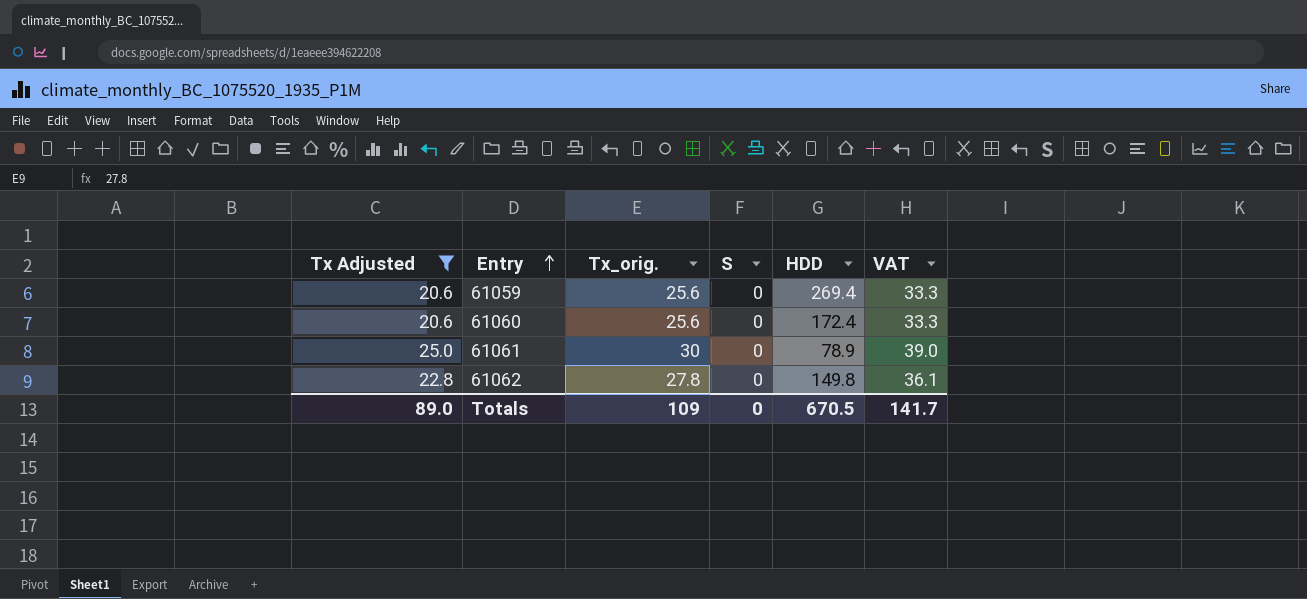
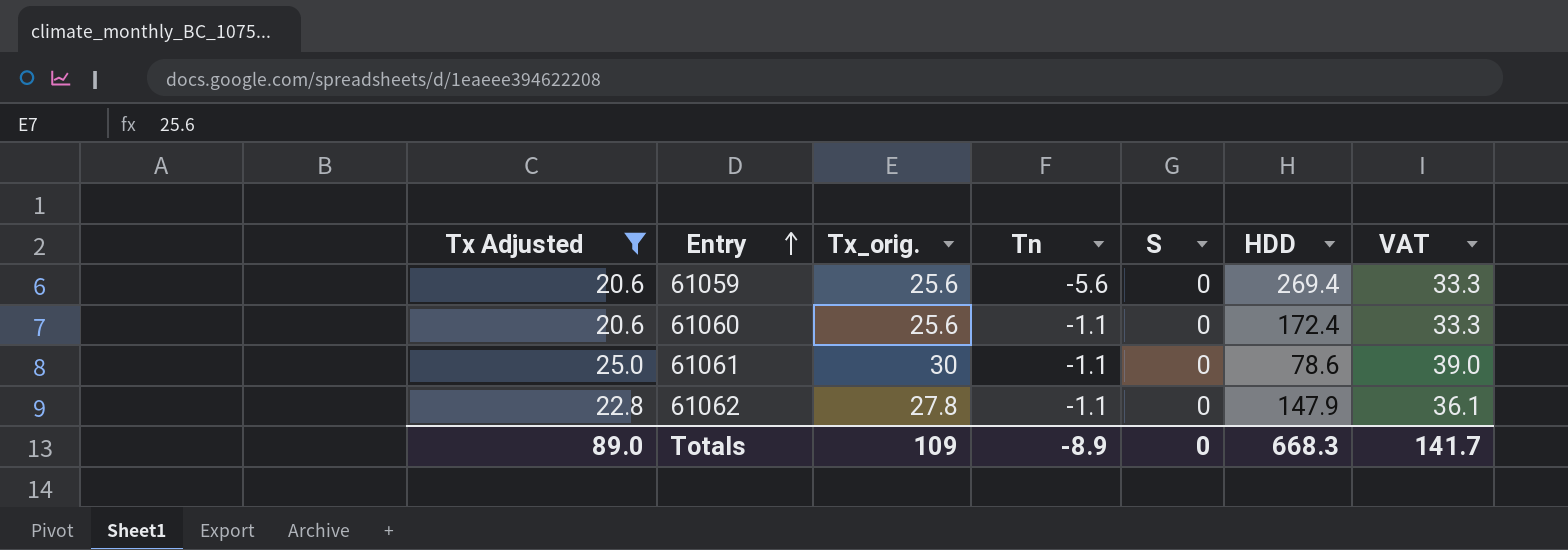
column Tn | position: none -> 4
61061 | HDD: 78.9 -> 78.6
61062 | HDD: 149.8 -> 147.9
Totals | HDD: 670.5 -> 668.3

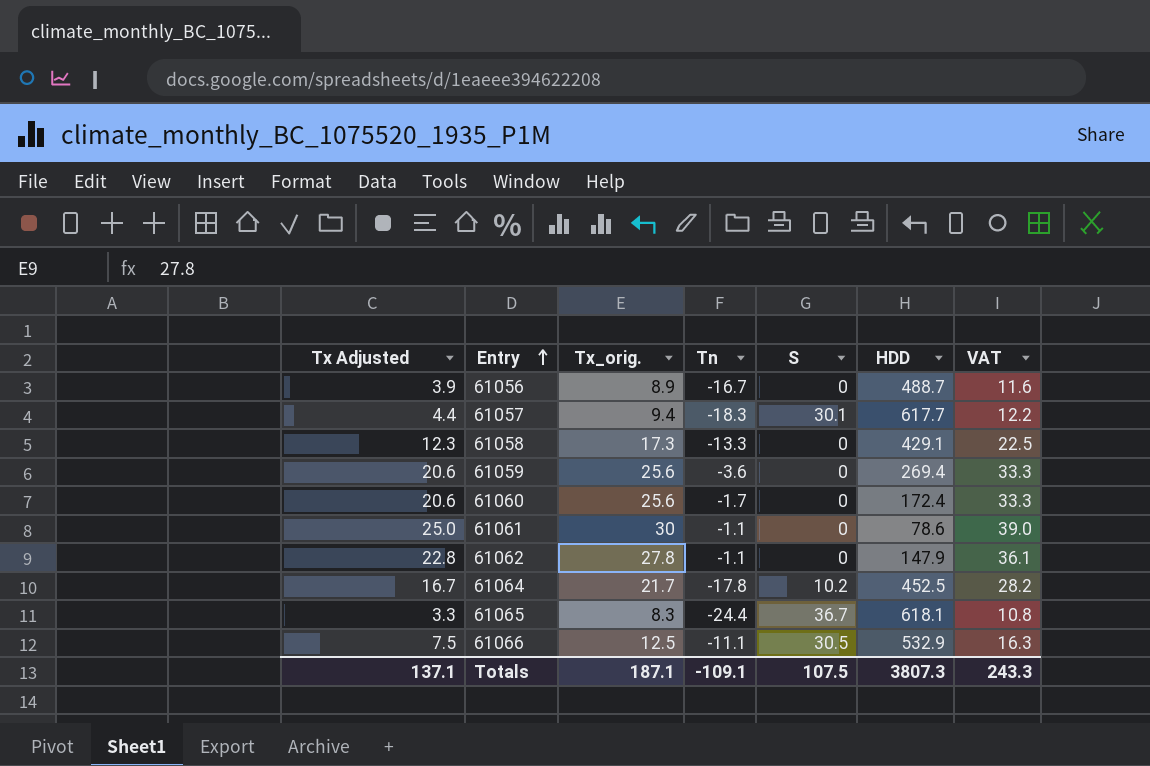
filter: Tx Adjusted >= 20.6 -> none
61059 | Tn: -5.6 -> -3.6
61060 | Tn: -1.1 -> -1.7
Totals | Tx Adjusted: 89.0 -> 137.1
Totals | Tx_orig.: 109 -> 187.1
Totals | Tn: -8.9 -> -109.1
Totals | S: 0 -> 107.5
Totals | HDD: 668.3 -> 3807.3
Totals | VAT: 141.7 -> 243.3

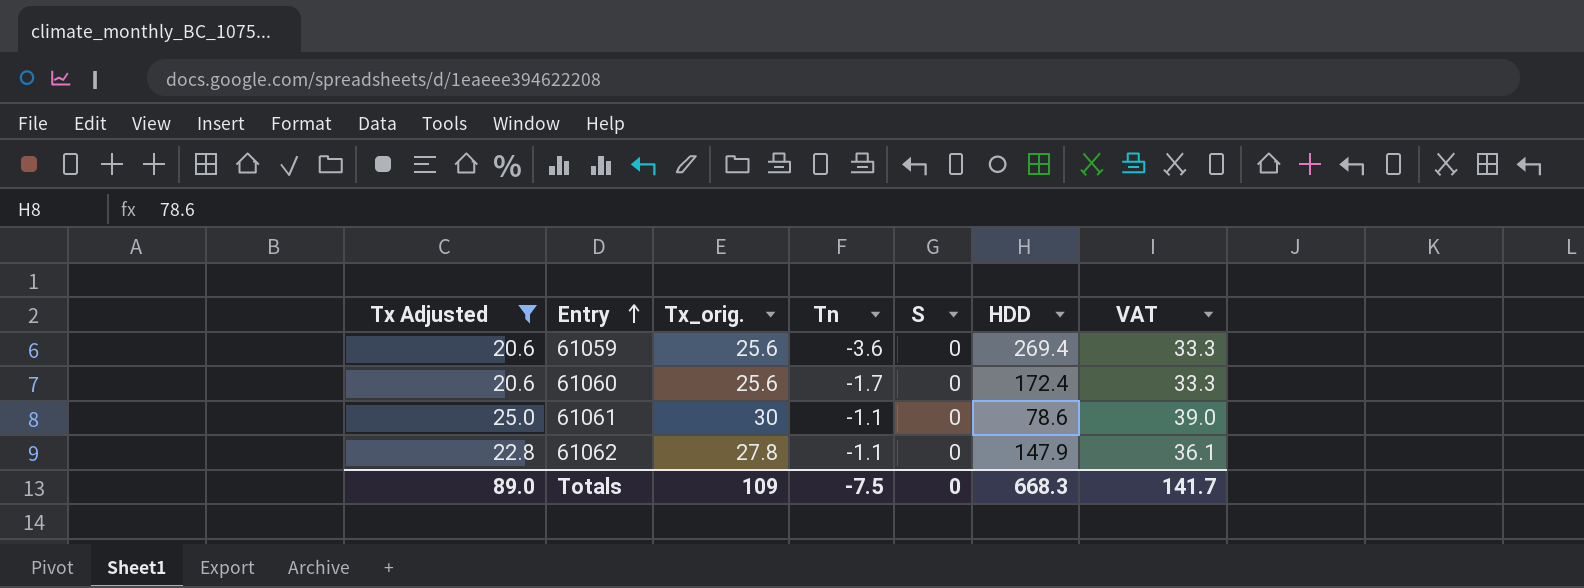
filter: none -> Tx Adjusted >= 20.6
Totals | Tx Adjusted: 137.1 -> 89.0
Totals | Tx_orig.: 187.1 -> 109
Totals | Tn: -109.1 -> -7.5
Totals | S: 107.5 -> 0
Totals | HDD: 3807.3 -> 668.3
Totals | VAT: 243.3 -> 141.7

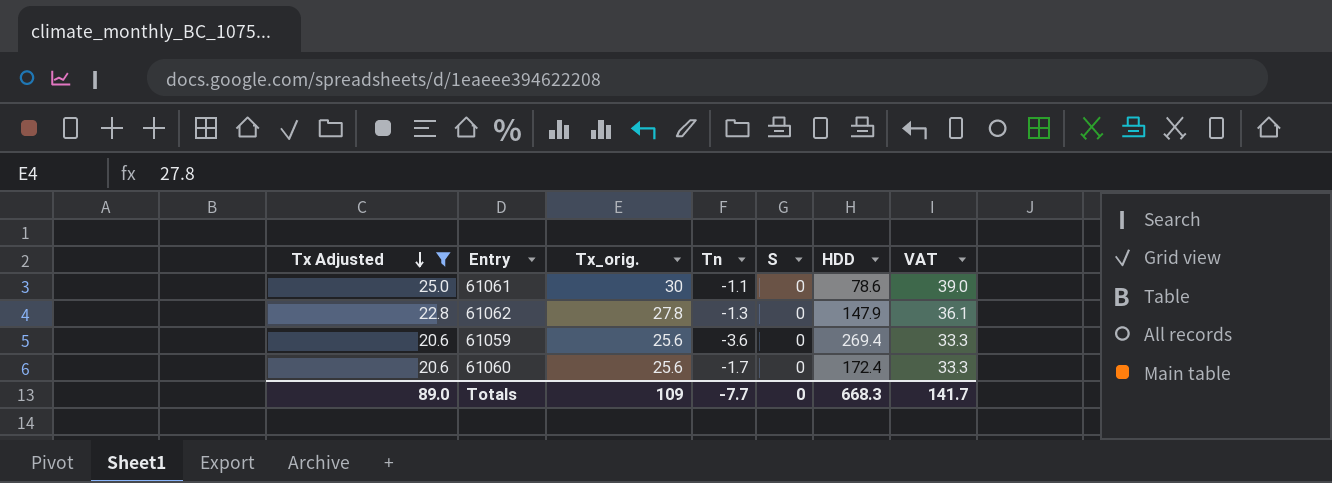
row order: Entry ascending -> Tx Adjusted descending
61062 | Tn: -1.1 -> -1.3
Totals | Tn: -7.5 -> -7.7

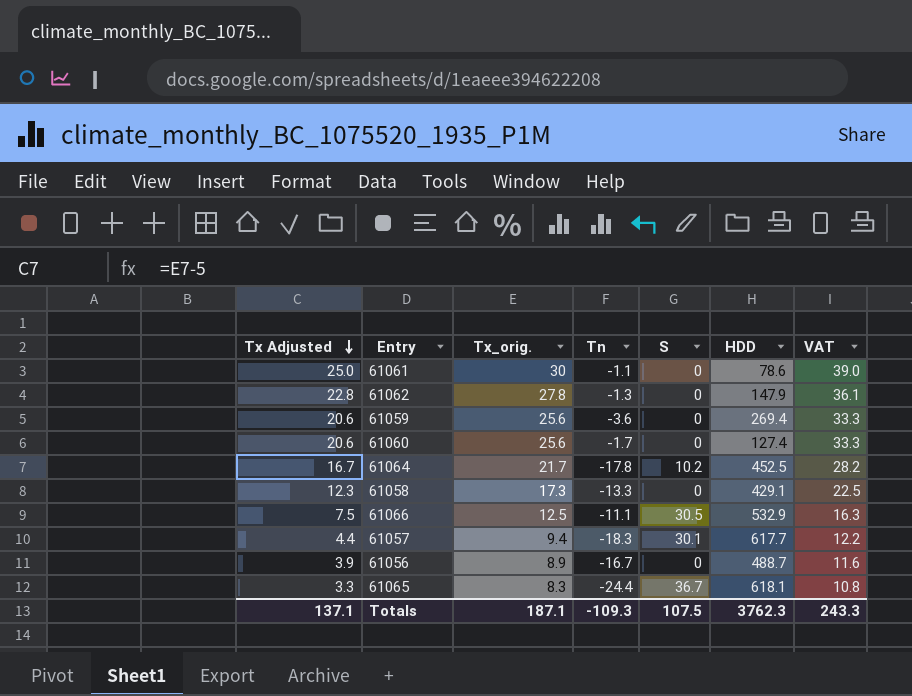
filter: Tx Adjusted >= 20.6 -> none
61060 | HDD: 172.4 -> 127.4
Totals | Tx Adjusted: 89.0 -> 137.1
Totals | Tx_orig.: 109 -> 187.1
Totals | Tn: -7.7 -> -109.3
Totals | S: 0 -> 107.5
Totals | HDD: 668.3 -> 3762.3
Totals | VAT: 141.7 -> 243.3

